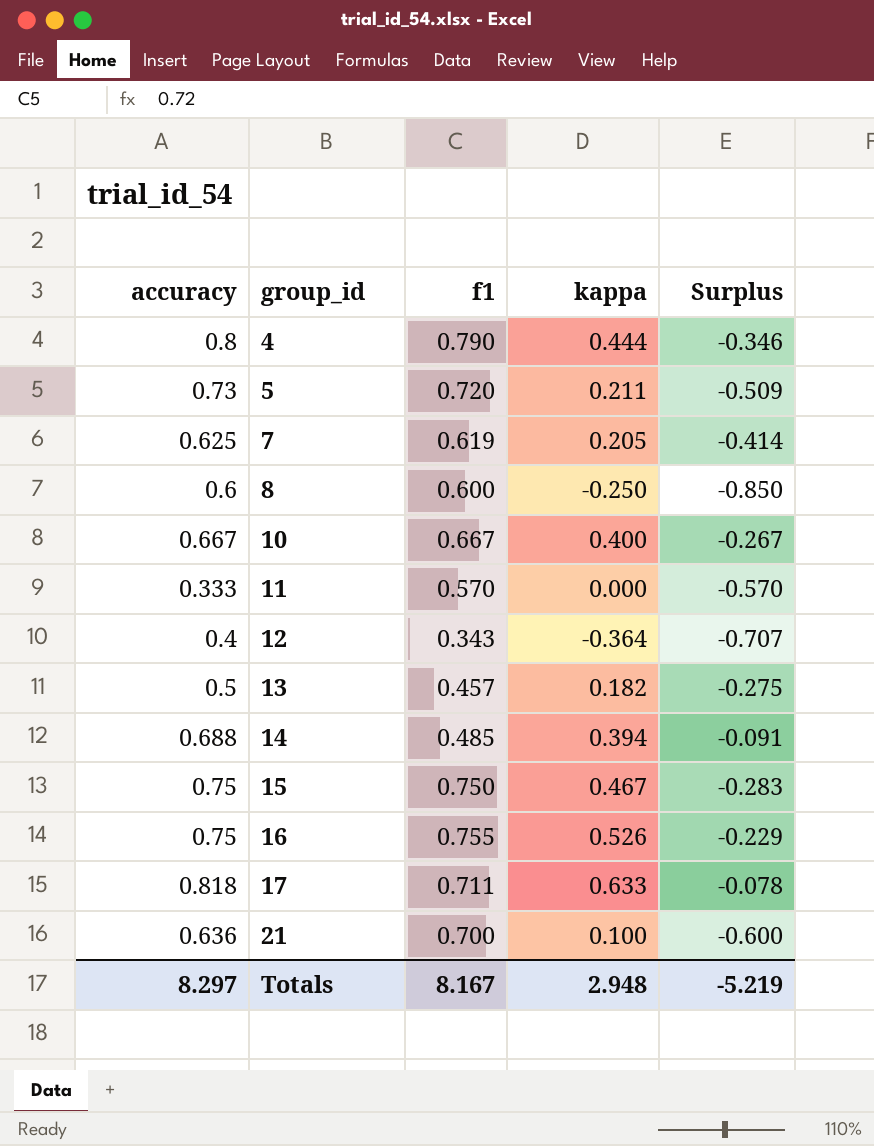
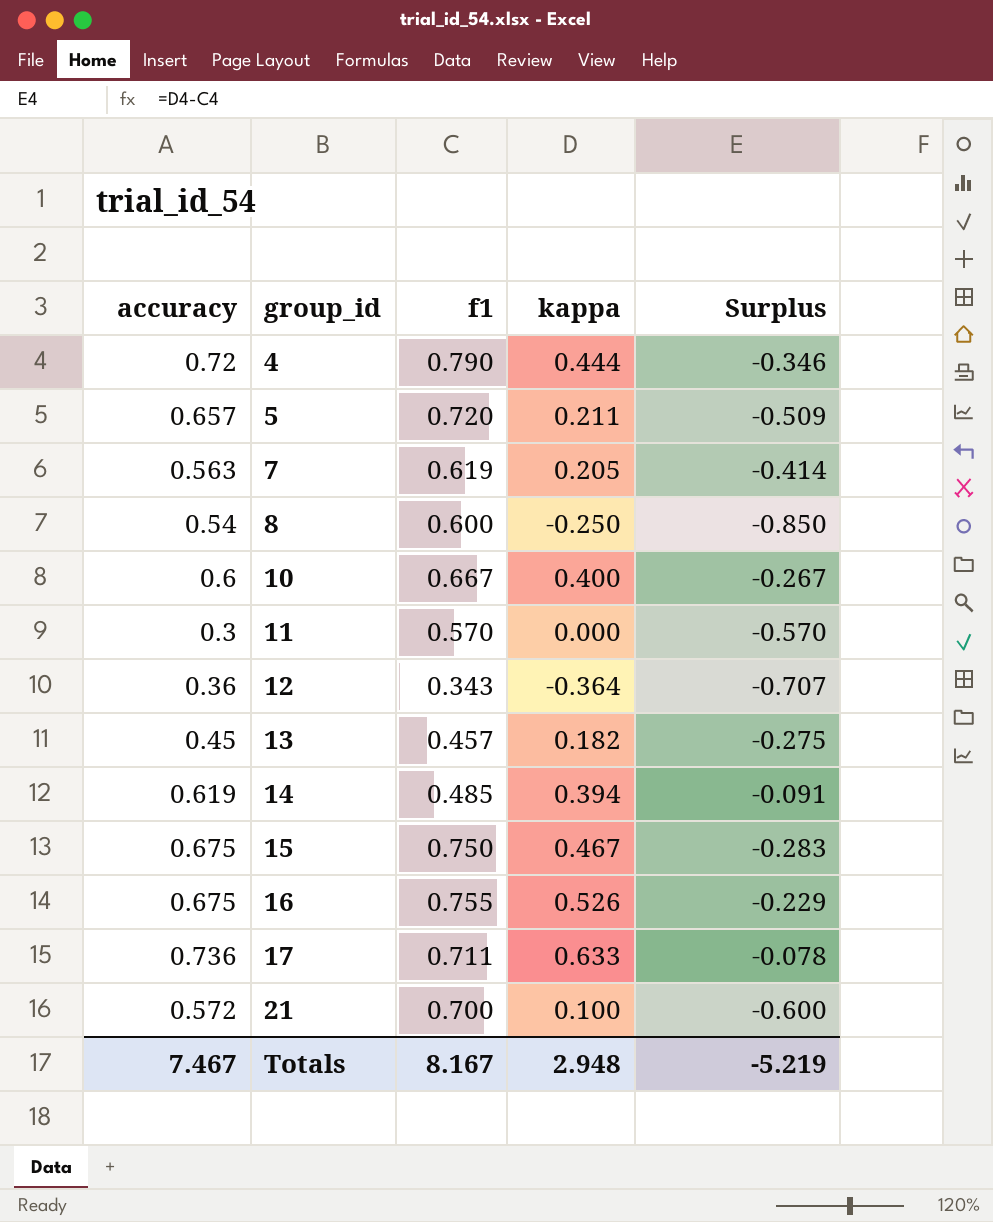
4 | accuracy: 0.8 -> 0.72
5 | accuracy: 0.73 -> 0.657
7 | accuracy: 0.625 -> 0.563
8 | accuracy: 0.6 -> 0.54
10 | accuracy: 0.667 -> 0.6
11 | accuracy: 0.333 -> 0.3
12 | accuracy: 0.4 -> 0.36
13 | accuracy: 0.5 -> 0.45
14 | accuracy: 0.688 -> 0.619
15 | accuracy: 0.75 -> 0.675
16 | accuracy: 0.75 -> 0.675
17 | accuracy: 0.818 -> 0.736
21 | accuracy: 0.636 -> 0.572
Totals | accuracy: 8.297 -> 7.467

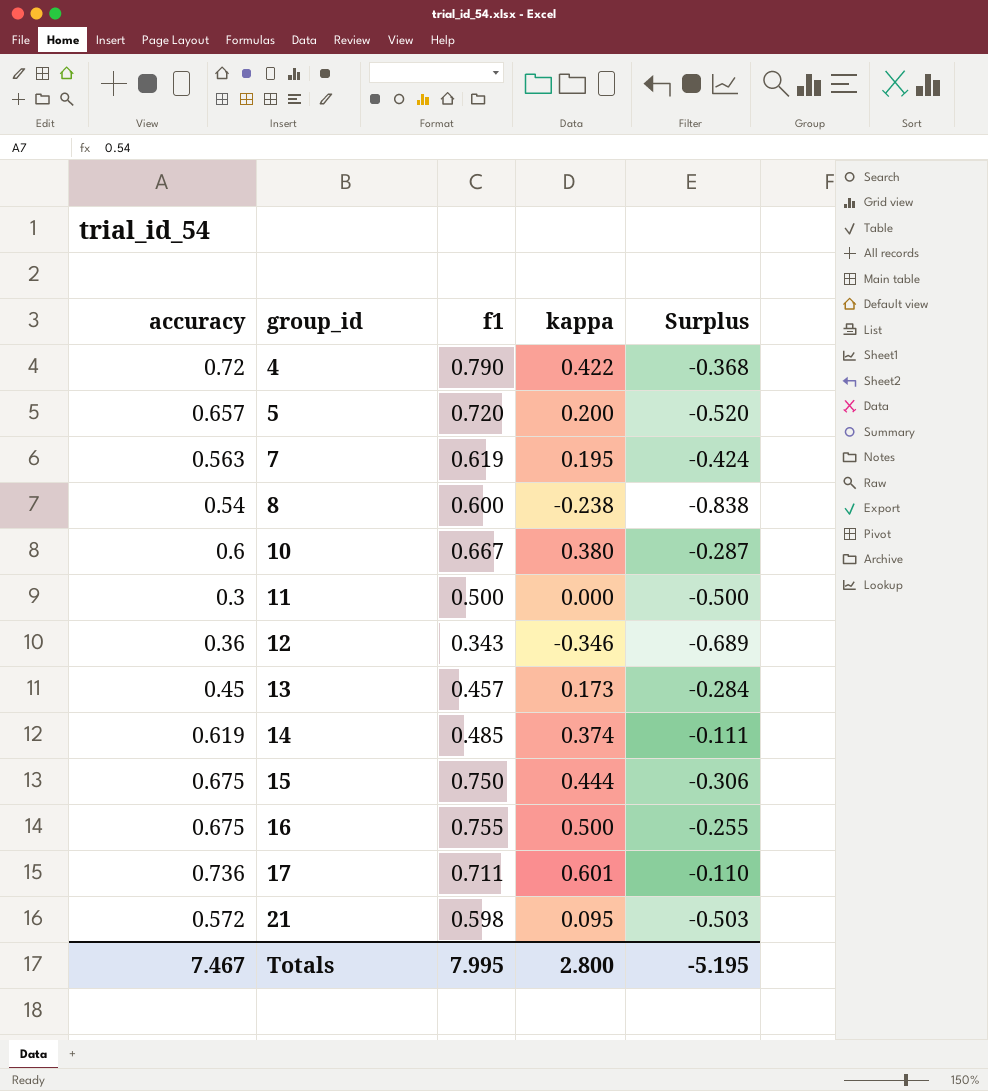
4 | kappa: 0.444 -> 0.422
4 | Surplus: -0.346 -> -0.368
5 | kappa: 0.211 -> 0.200
5 | Surplus: -0.509 -> -0.520
7 | kappa: 0.205 -> 0.195
7 | Surplus: -0.414 -> -0.424
8 | kappa: -0.250 -> -0.238
8 | Surplus: -0.850 -> -0.838
10 | kappa: 0.400 -> 0.380
10 | Surplus: -0.267 -> -0.287
11 | f1: 0.570 -> 0.500
11 | Surplus: -0.570 -> -0.500
12 | kappa: -0.364 -> -0.346
12 | Surplus: -0.707 -> -0.689
13 | kappa: 0.182 -> 0.173
13 | Surplus: -0.275 -> -0.284
14 | kappa: 0.394 -> 0.374
14 | Surplus: -0.091 -> -0.111
15 | kappa: 0.467 -> 0.444
15 | Surplus: -0.283 -> -0.306
16 | kappa: 0.526 -> 0.500
16 | Surplus: -0.229 -> -0.255
17 | kappa: 0.633 -> 0.601
17 | Surplus: -0.078 -> -0.110
21 | f1: 0.700 -> 0.598
21 | kappa: 0.100 -> 0.095
21 | Surplus: -0.600 -> -0.503
Totals | f1: 8.167 -> 7.995
Totals | kappa: 2.948 -> 2.800
Totals | Surplus: -5.219 -> -5.195

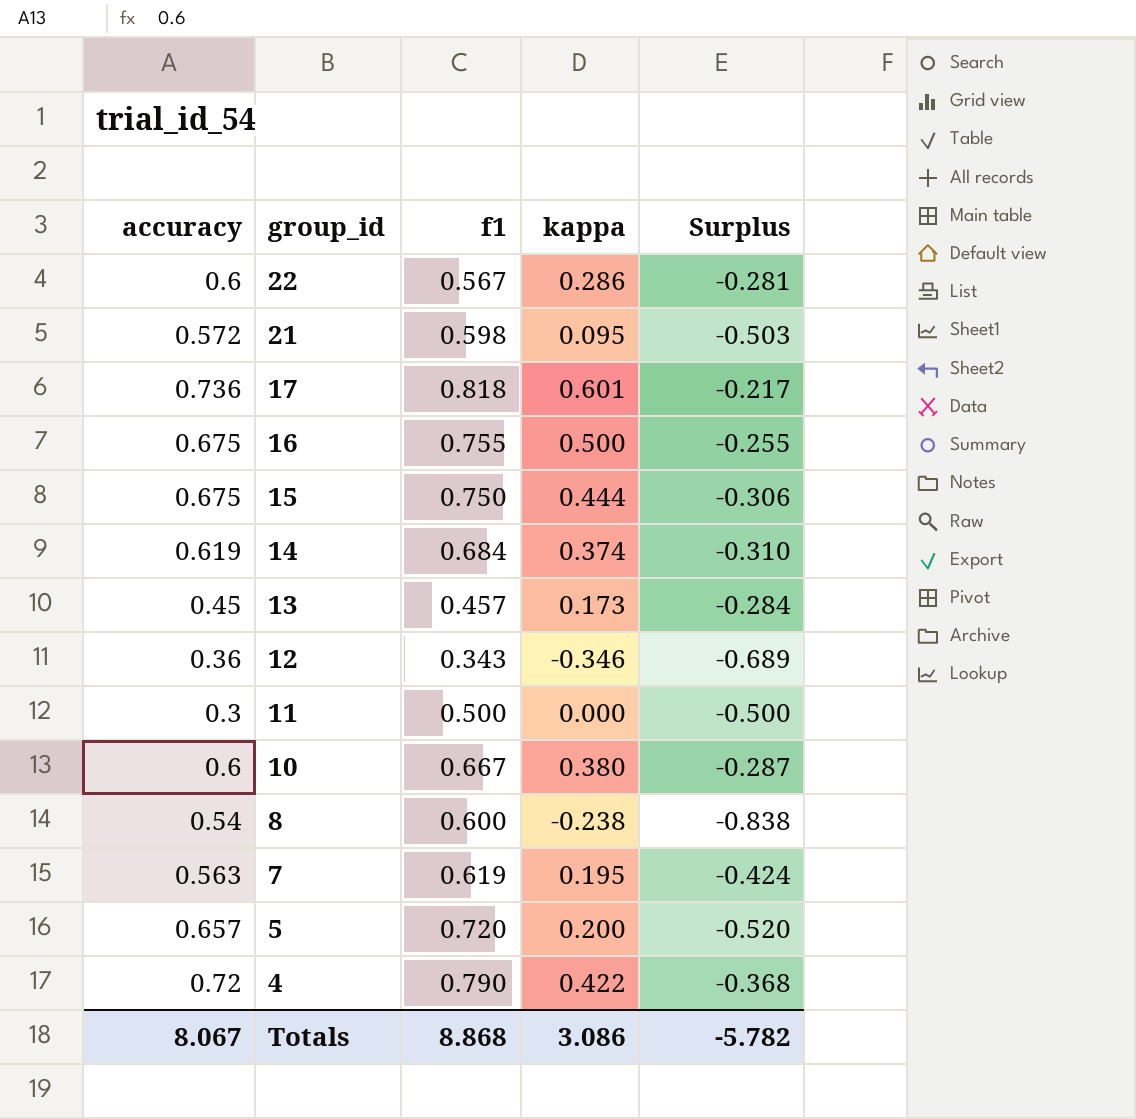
row order: group_id ascending -> group_id descending
row 22: none -> 0.6 | 0.567 | 0.286 | -0.281
17 | f1: 0.711 -> 0.818
17 | Surplus: -0.110 -> -0.217
14 | f1: 0.485 -> 0.684
14 | Surplus: -0.111 -> -0.310
Totals | accuracy: 7.467 -> 8.067
Totals | f1: 7.995 -> 8.868
Totals | kappa: 2.800 -> 3.086
Totals | Surplus: -5.195 -> -5.782

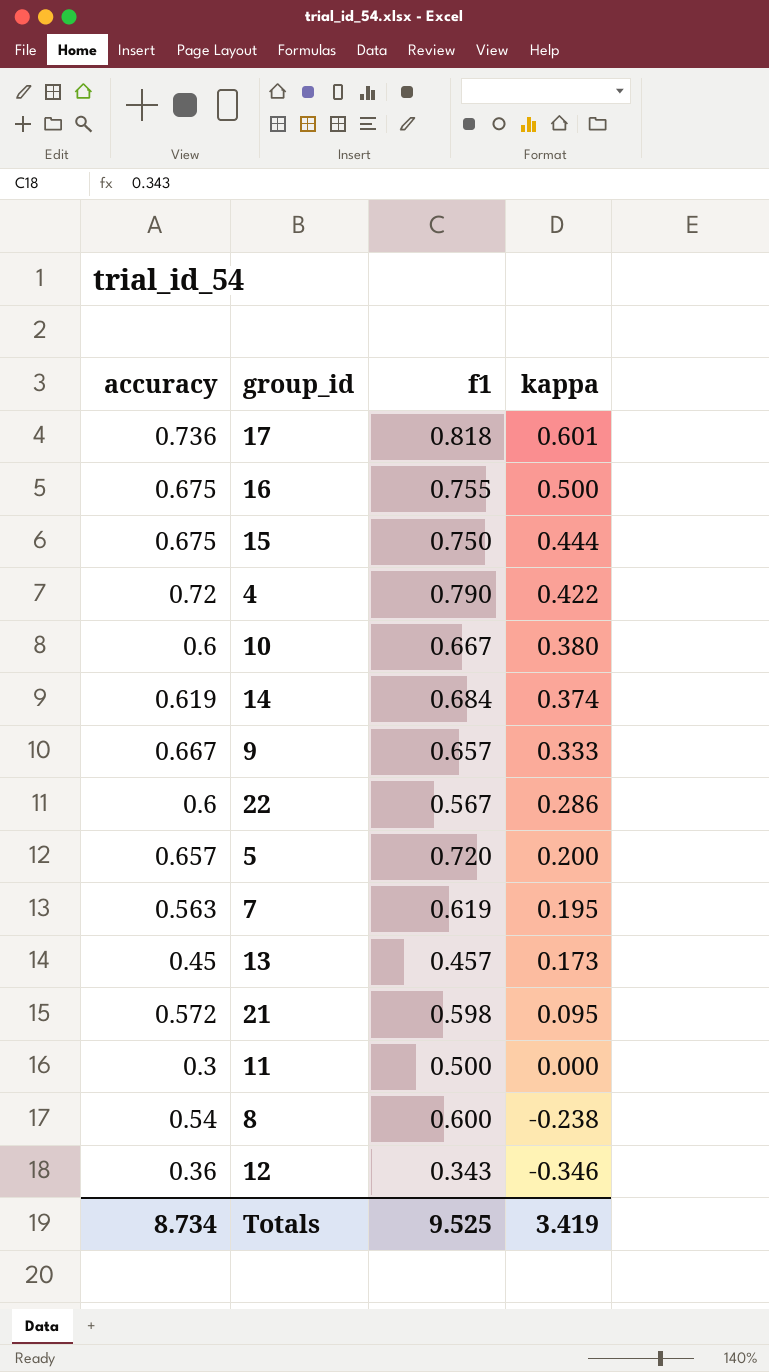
row order: group_id descending -> kappa descending
column Surplus | formula: [kappa] - [f1] -> none
row 9: none -> 0.667 | 0.657 | 0.333
Totals | accuracy: 8.067 -> 8.734
Totals | f1: 8.868 -> 9.525
Totals | kappa: 3.086 -> 3.419

